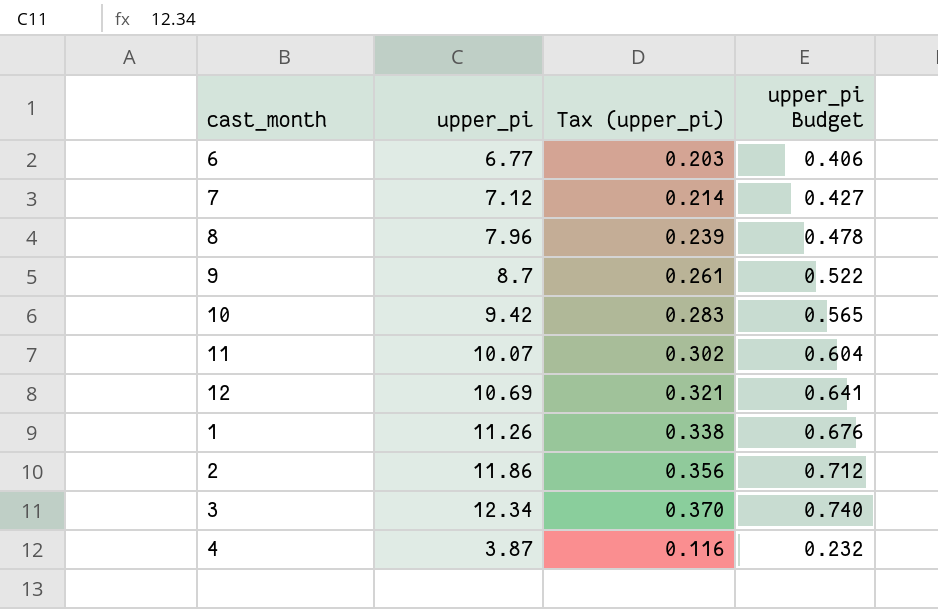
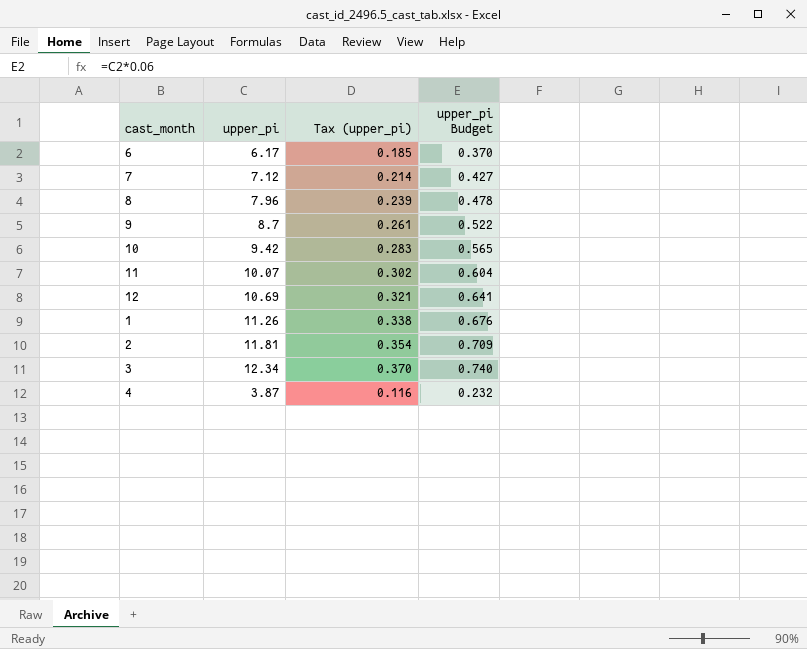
6 | upper_pi: 6.77 -> 6.17
6 | Tax (upper_pi): 0.203 -> 0.185
6 | upper_pi Budget: 0.406 -> 0.370
2 | upper_pi: 11.86 -> 11.81
2 | Tax (upper_pi): 0.356 -> 0.354
2 | upper_pi Budget: 0.712 -> 0.709

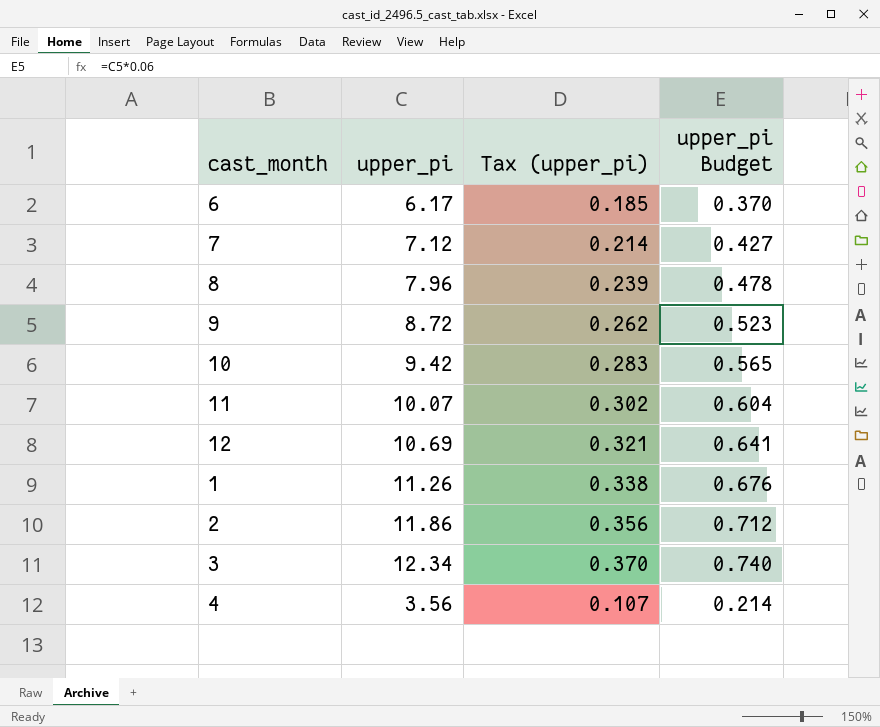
9 | upper_pi: 8.7 -> 8.72
9 | Tax (upper_pi): 0.261 -> 0.262
9 | upper_pi Budget: 0.522 -> 0.523
2 | upper_pi: 11.81 -> 11.86
2 | Tax (upper_pi): 0.354 -> 0.356
2 | upper_pi Budget: 0.709 -> 0.712
4 | upper_pi: 3.87 -> 3.56
4 | Tax (upper_pi): 0.116 -> 0.107
4 | upper_pi Budget: 0.232 -> 0.214

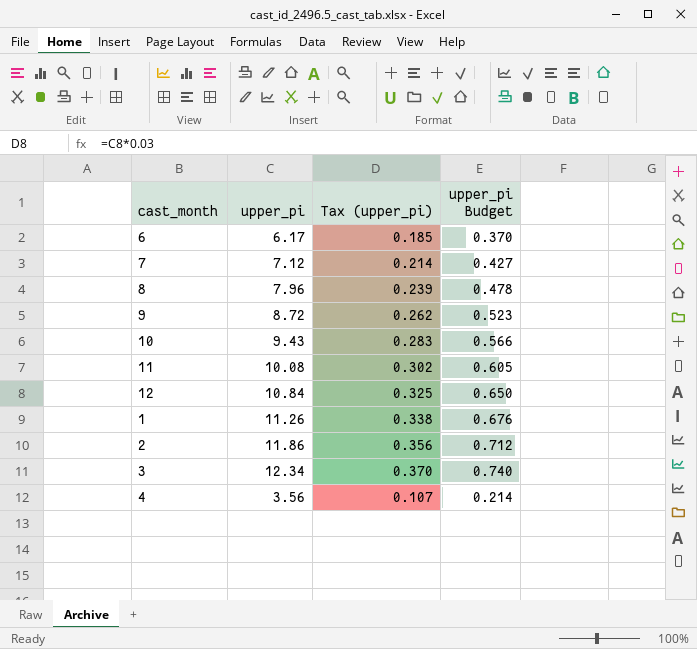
10 | upper_pi: 9.42 -> 9.43
10 | upper_pi Budget: 0.565 -> 0.566
11 | upper_pi: 10.07 -> 10.08
11 | upper_pi Budget: 0.604 -> 0.605
12 | upper_pi: 10.69 -> 10.84
12 | Tax (upper_pi): 0.321 -> 0.325
12 | upper_pi Budget: 0.641 -> 0.650

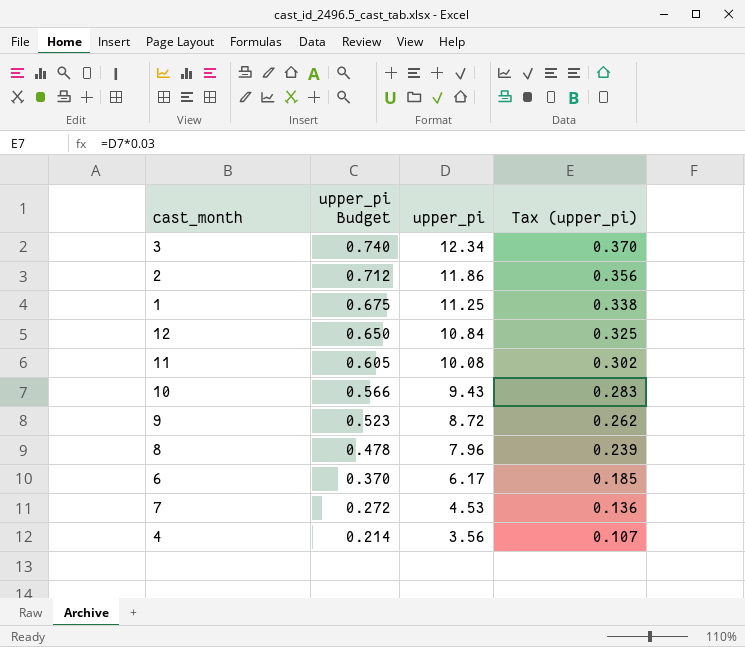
row order: none -> upper_pi Budget descending
column upper_pi Budget | position: 4 -> 2
1 | upper_pi Budget: 0.676 -> 0.675
1 | upper_pi: 11.26 -> 11.25
7 | upper_pi Budget: 0.427 -> 0.272
7 | upper_pi: 7.12 -> 4.53
7 | Tax (upper_pi): 0.214 -> 0.136

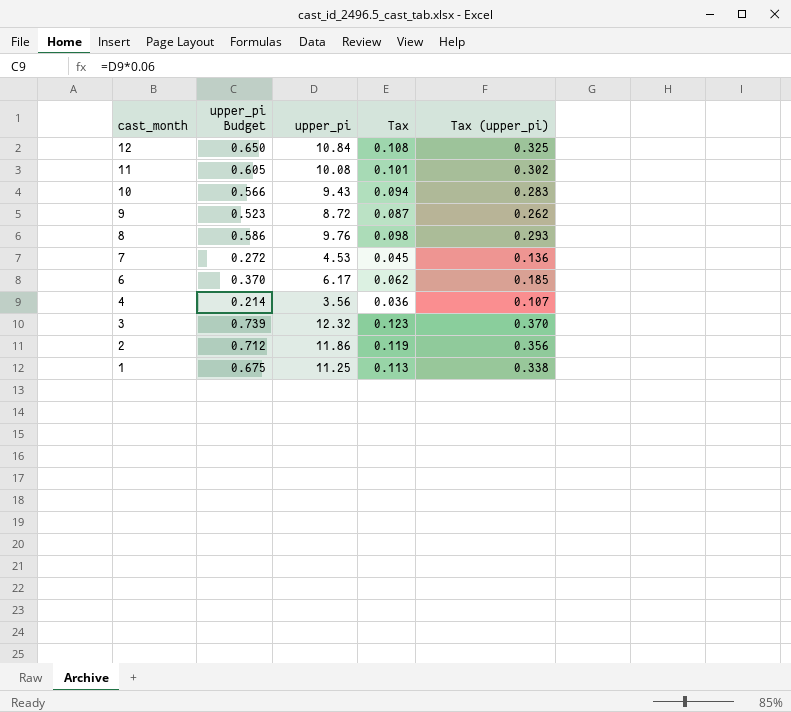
row order: upper_pi Budget descending -> cast_month descending
column Tax | formula: none -> [upper_pi] * 0.01
8 | upper_pi Budget: 0.478 -> 0.586
8 | upper_pi: 7.96 -> 9.76
8 | Tax (upper_pi): 0.239 -> 0.293
3 | upper_pi Budget: 0.740 -> 0.739
3 | upper_pi: 12.34 -> 12.32

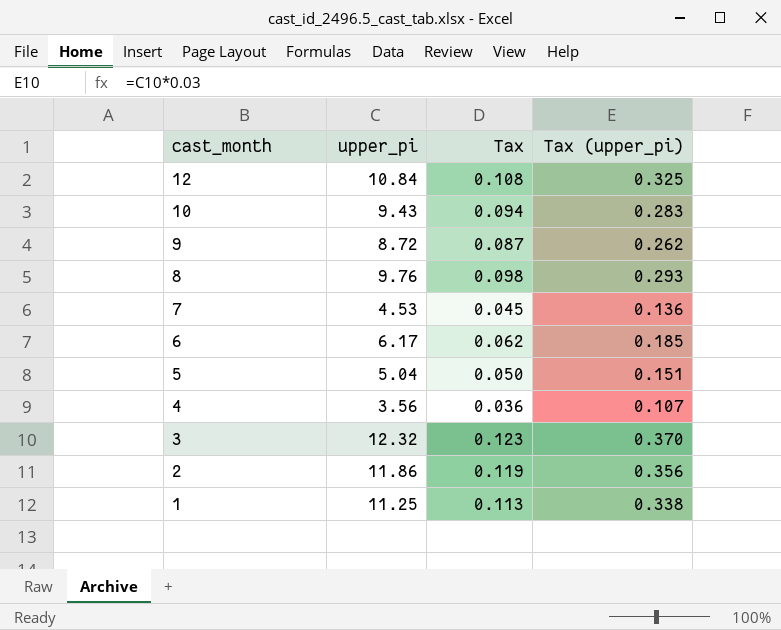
column upper_pi Budget | formula: [upper_pi] * 0.06 -> none
row 11: 0.605 | 10.08 | 0.101 | 0.302 -> none
row 5: none -> 5.04 | 0.050 | 0.151

